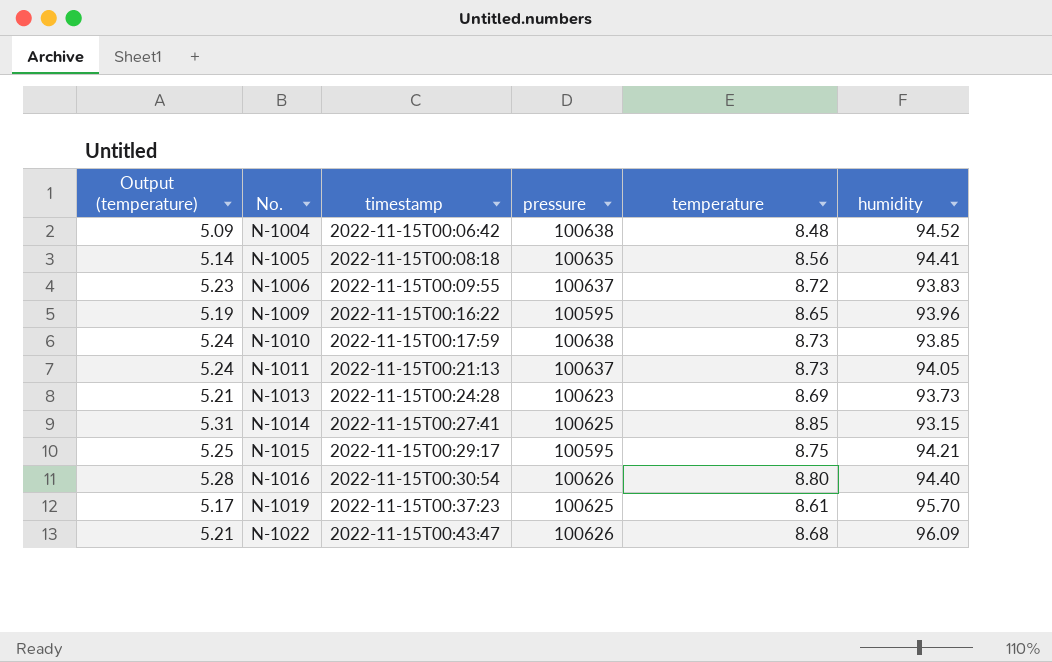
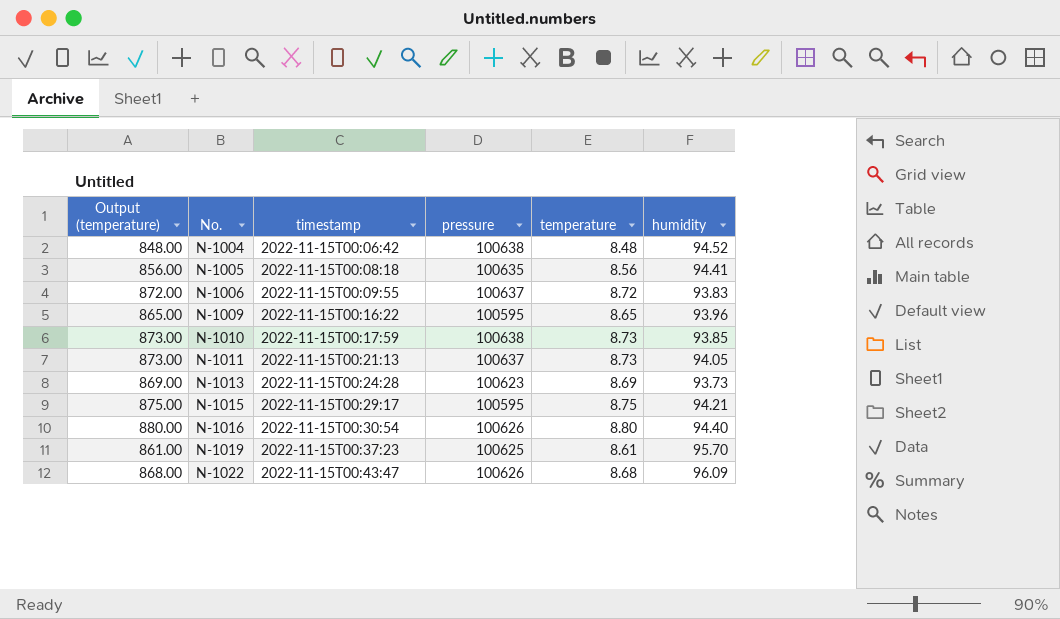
column Output (temperature) | formula: [temperature] * 0.6 -> [temperature] * 100
row N-1014: 5.31 | 2022-11-15T00:27:41 | 100625 | 8.85 | 93.15 -> none

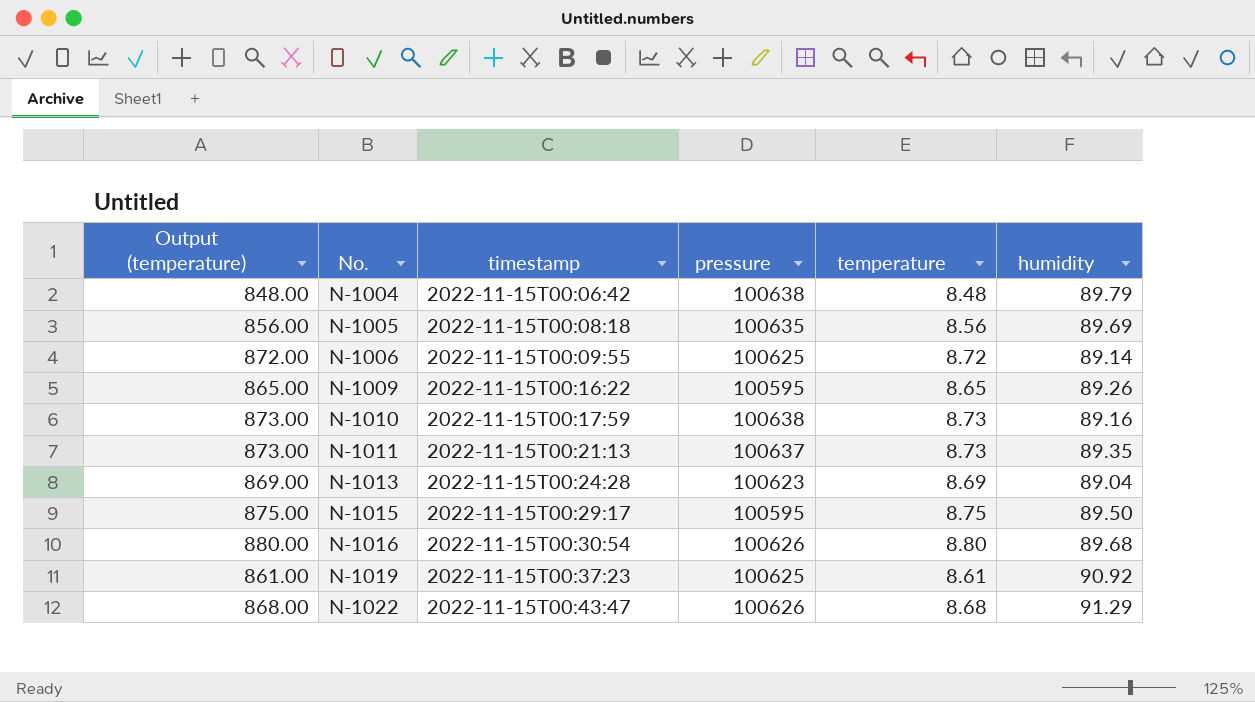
N-1004 | humidity: 94.52 -> 89.79
N-1005 | humidity: 94.41 -> 89.69
N-1006 | pressure: 100637 -> 100625
N-1006 | humidity: 93.83 -> 89.14
N-1009 | humidity: 93.96 -> 89.26
N-1010 | humidity: 93.85 -> 89.16
N-1011 | humidity: 94.05 -> 89.35
N-1013 | humidity: 93.73 -> 89.04
N-1015 | humidity: 94.21 -> 89.50
N-1016 | humidity: 94.40 -> 89.68
N-1019 | humidity: 95.70 -> 90.92
N-1022 | humidity: 96.09 -> 91.29

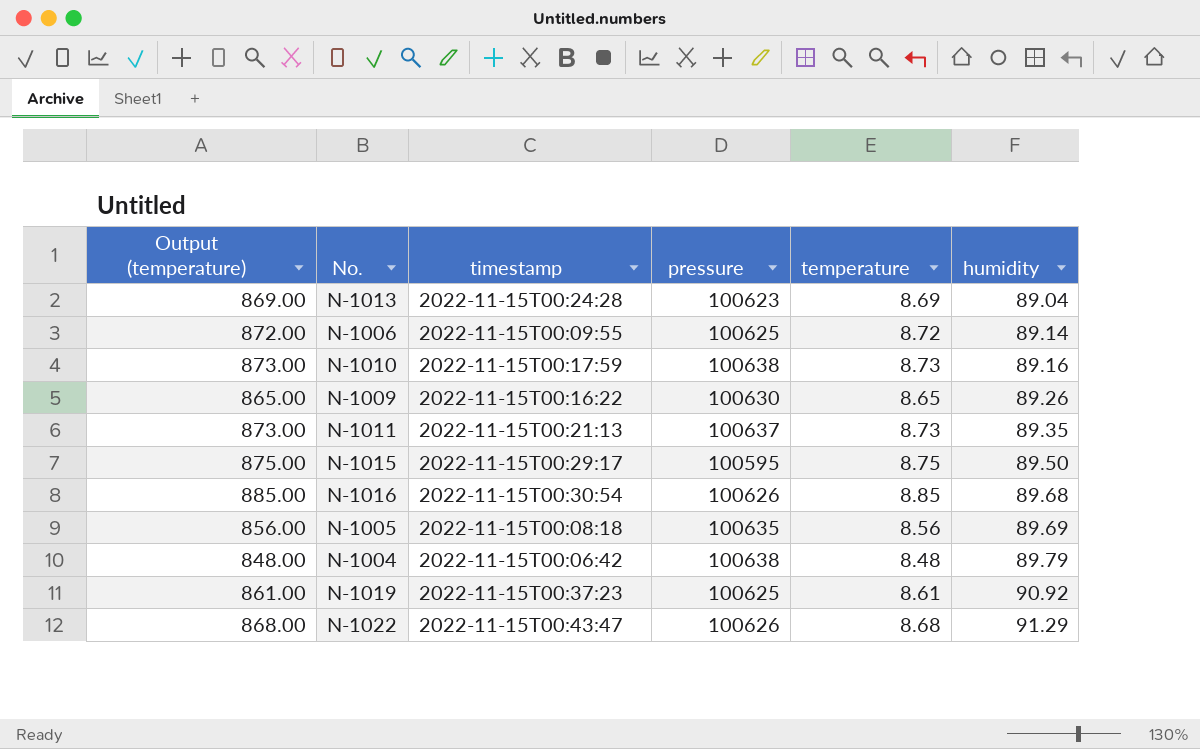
row order: No. ascending -> humidity ascending
N-1009 | pressure: 100595 -> 100630
N-1016 | Output (temperature): 880.00 -> 885.00
N-1016 | temperature: 8.80 -> 8.85

